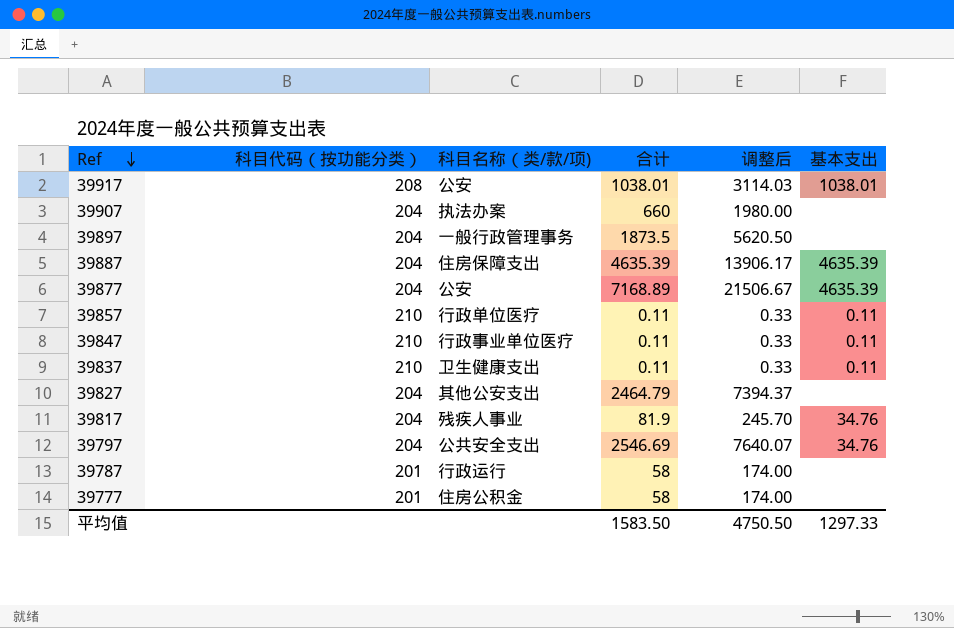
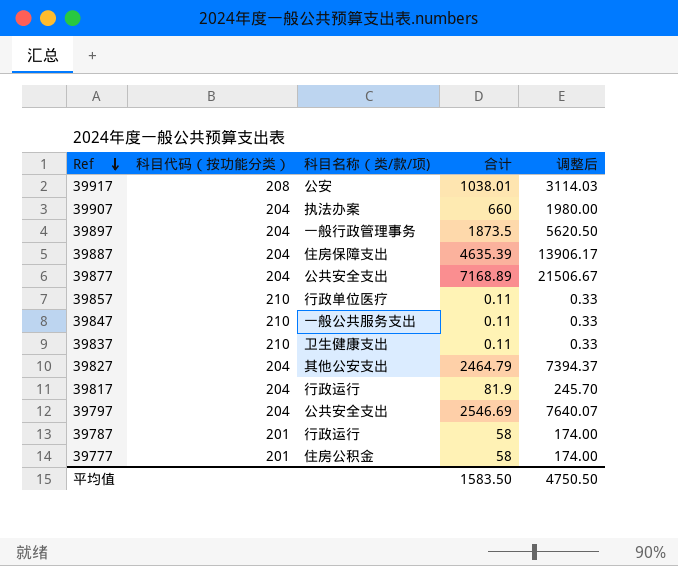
column 基本支出 | position: 6 -> none
39877 | 科目名称（类/款/项): 公安 -> 公共安全支出
39847 | 科目名称（类/款/项): 行政事业单位医疗 -> 一般公共服务支出
39817 | 科目名称（类/款/项): 残疾人事业 -> 行政运行

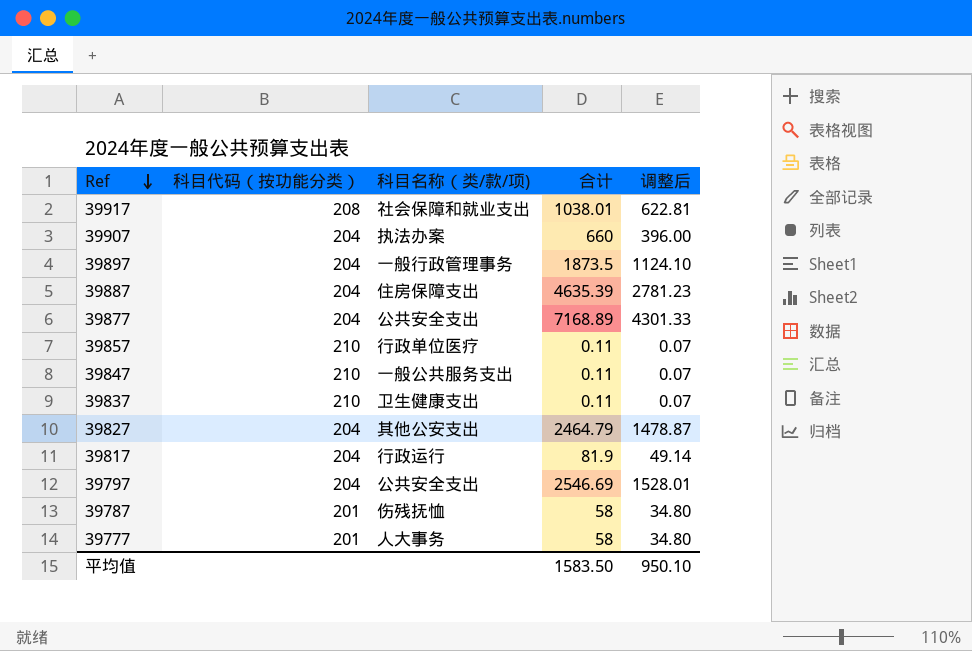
column 调整后 | formula: [合计] * 3 -> [合计] * 0.6
39917 | 科目名称（类/款/项): 公安 -> 社会保障和就业支出
39787 | 科目名称（类/款/项): 行政运行 -> 伤残抚恤
39777 | 科目名称（类/款/项): 住房公积金 -> 人大事务
平均值 | 调整后: 4750.50 -> 950.10

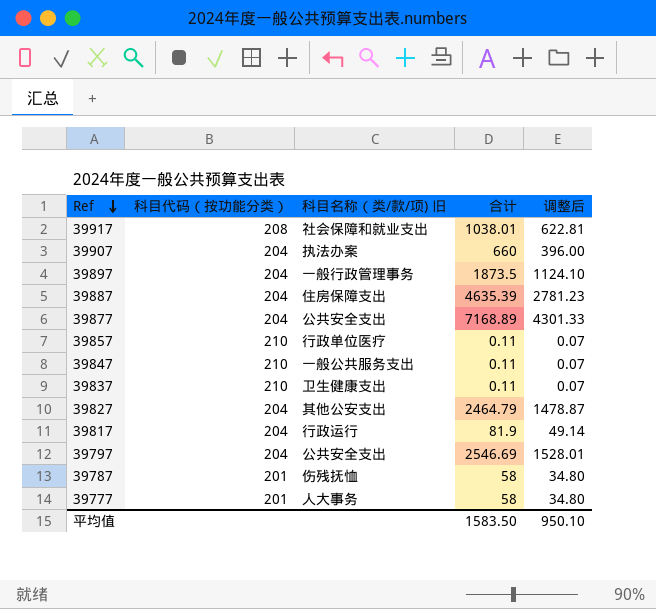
column name: 科目名称（类/款/项) -> 科目名称（类/款/项) 旧

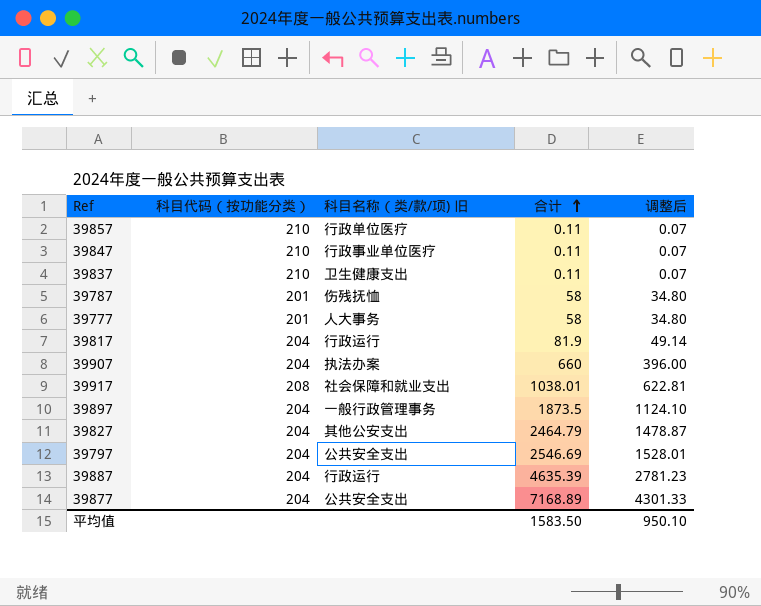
row order: Ref descending -> 合计 ascending
39847 | 科目名称（类/款/项) 旧: 一般公共服务支出 -> 行政事业单位医疗
39887 | 科目名称（类/款/项) 旧: 住房保障支出 -> 行政运行

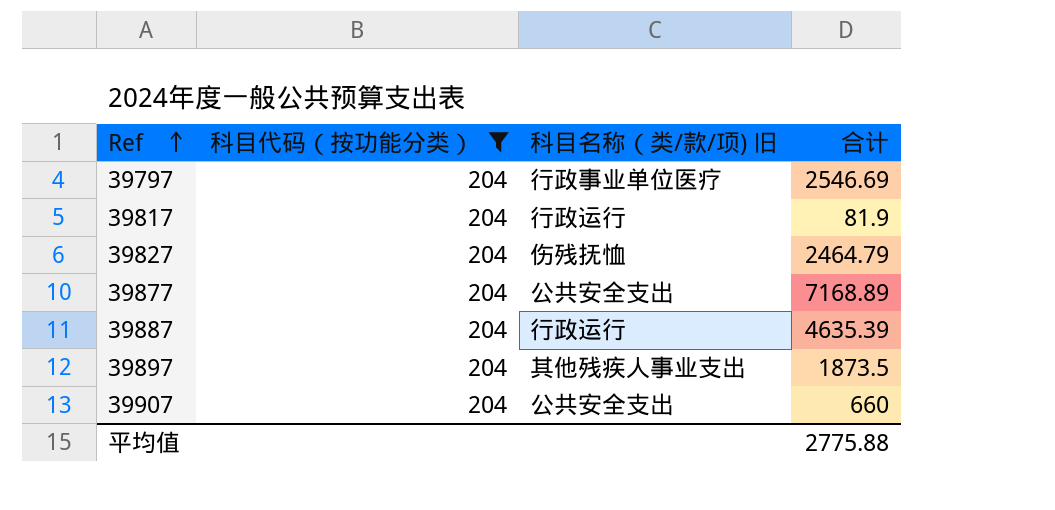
filter: none -> 科目代码（按功能分类） = 204
row order: 合计 ascending -> Ref ascending
column 调整后 | formula: [合计] * 0.6 -> none
39797 | 科目名称（类/款/项) 旧: 公共安全支出 -> 行政事业单位医疗
39827 | 科目名称（类/款/项) 旧: 其他公安支出 -> 伤残抚恤
39897 | 科目名称（类/款/项) 旧: 一般行政管理事务 -> 其他残疾人事业支出
39907 | 科目名称（类/款/项) 旧: 执法办案 -> 公共安全支出
平均值 | 合计: 1583.50 -> 2775.88

